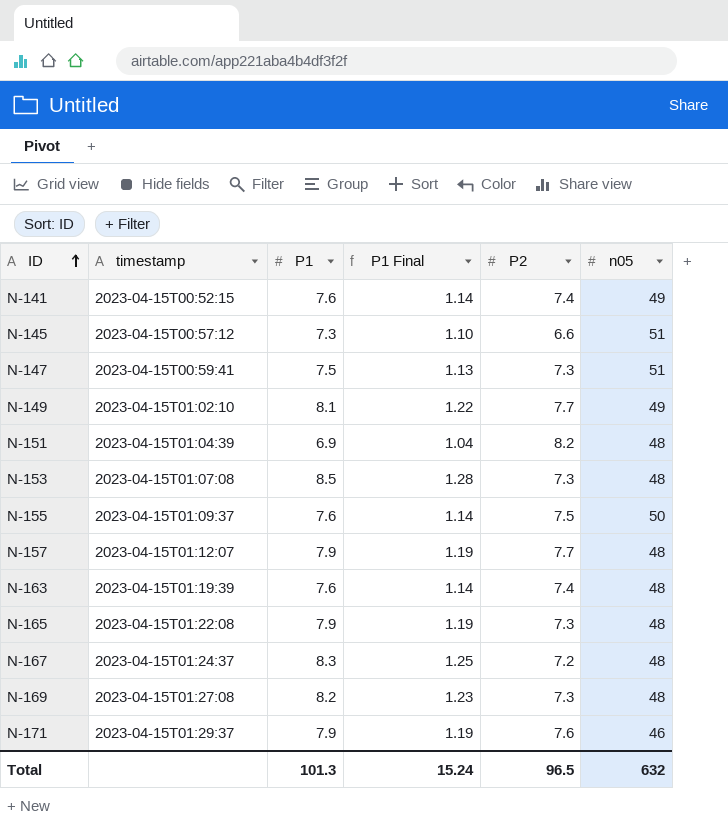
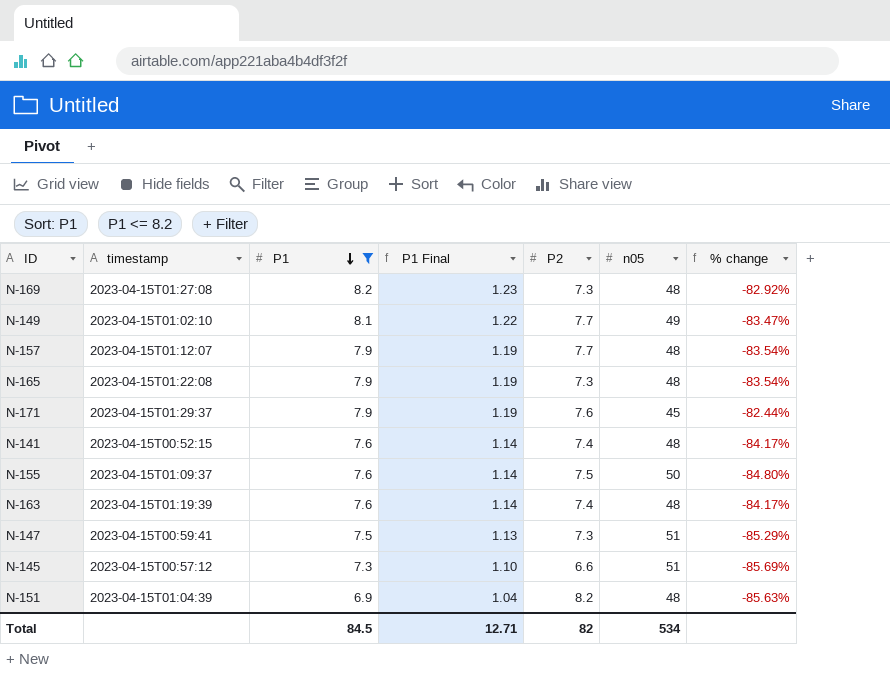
filter: none -> P1 <= 8.2
row order: ID ascending -> P1 descending
column % change | formula: none -> ([P1] - [n05]) / [n05]
N-171 | n05: 46 -> 45
N-141 | n05: 49 -> 48
Total | P1: 101.3 -> 84.5
Total | P1 Final: 15.24 -> 12.71
Total | P2: 96.5 -> 82
Total | n05: 632 -> 534

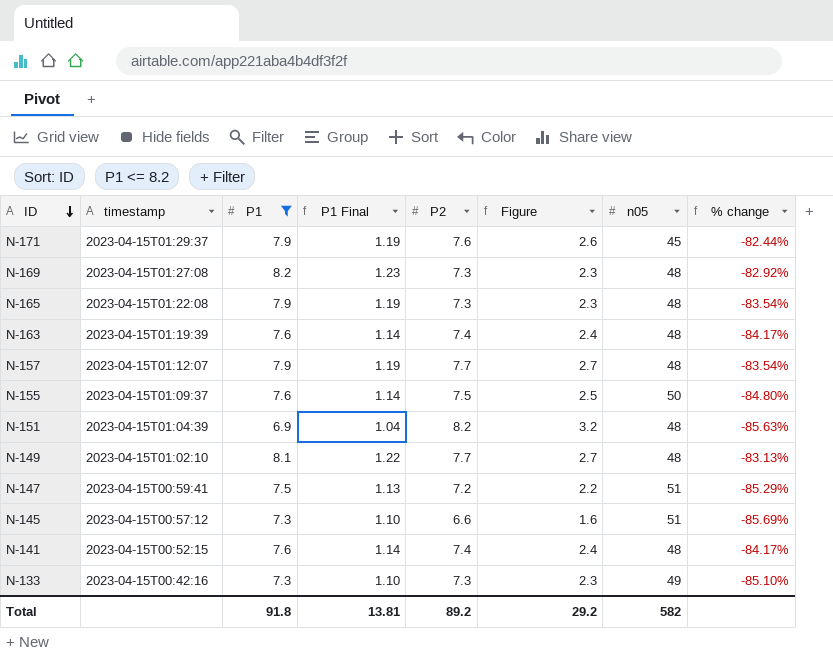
row order: P1 descending -> ID descending
column Figure | formula: none -> [P2] - 5
N-149 | n05: 49 -> 48
N-149 | % change: -83.47% -> -83.13%
N-147 | P2: 7.3 -> 7.2
row N-133: none -> 2023-04-15T00:42:16 | 7.3 | 1.10 | 7.3 | 2.3 | 49 | -85.10%
Total | P1: 84.5 -> 91.8
Total | P1 Final: 12.71 -> 13.81
Total | P2: 82 -> 89.2
Total | n05: 534 -> 582

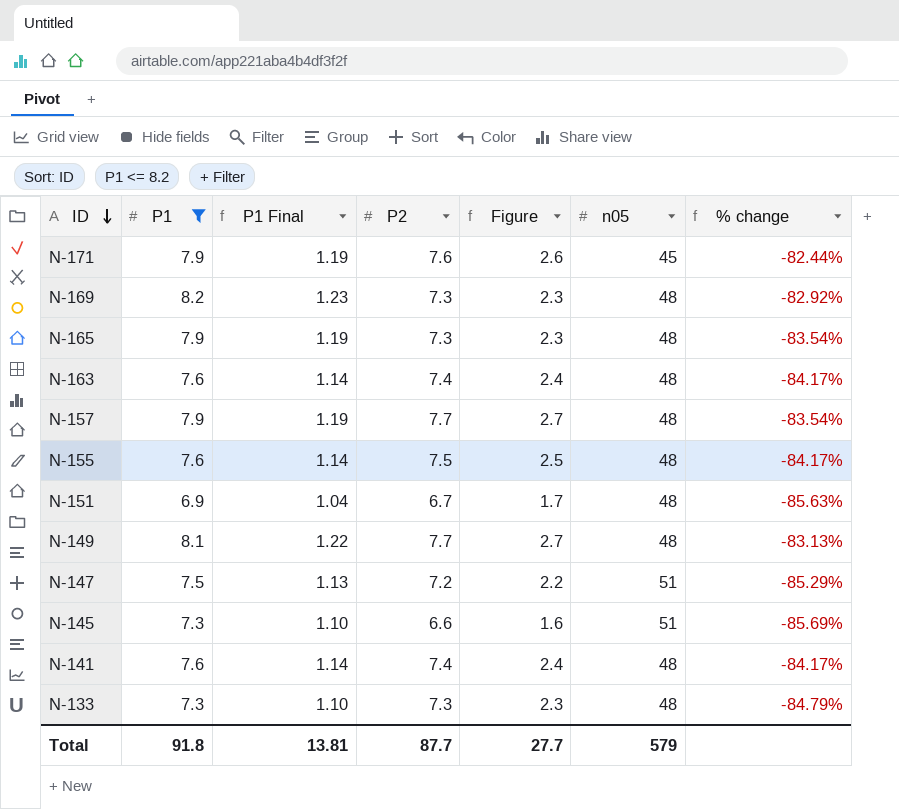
column timestamp | position: 2 -> none
N-155 | n05: 50 -> 48
N-155 | % change: -84.80% -> -84.17%
N-151 | P2: 8.2 -> 6.7
N-151 | Figure: 3.2 -> 1.7
N-133 | n05: 49 -> 48
N-133 | % change: -85.10% -> -84.79%
Total | P2: 89.2 -> 87.7
Total | Figure: 29.2 -> 27.7
Total | n05: 582 -> 579

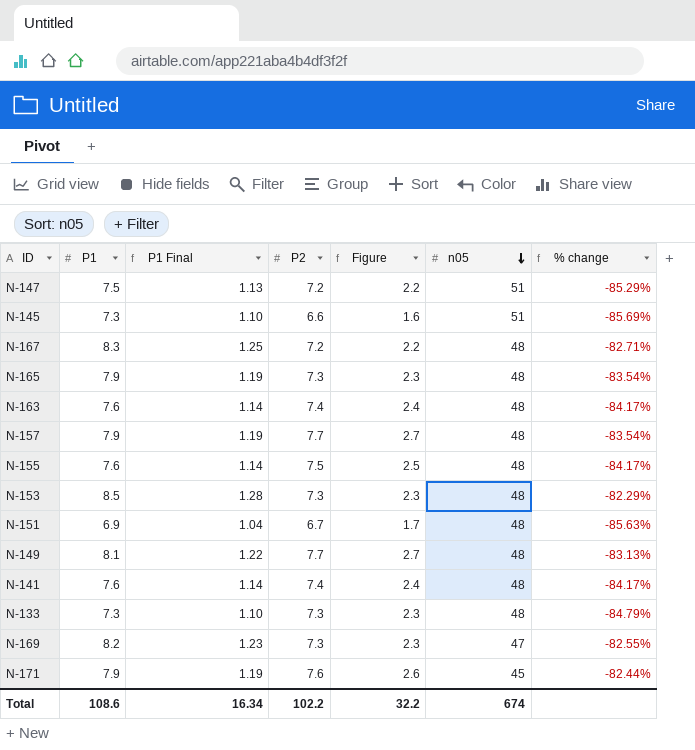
filter: P1 <= 8.2 -> none
row order: ID descending -> n05 descending
N-169 | n05: 48 -> 47
N-169 | % change: -82.92% -> -82.55%
Total | P1: 91.8 -> 108.6
Total | P1 Final: 13.81 -> 16.34
Total | P2: 87.7 -> 102.2
Total | Figure: 27.7 -> 32.2
Total | n05: 579 -> 674

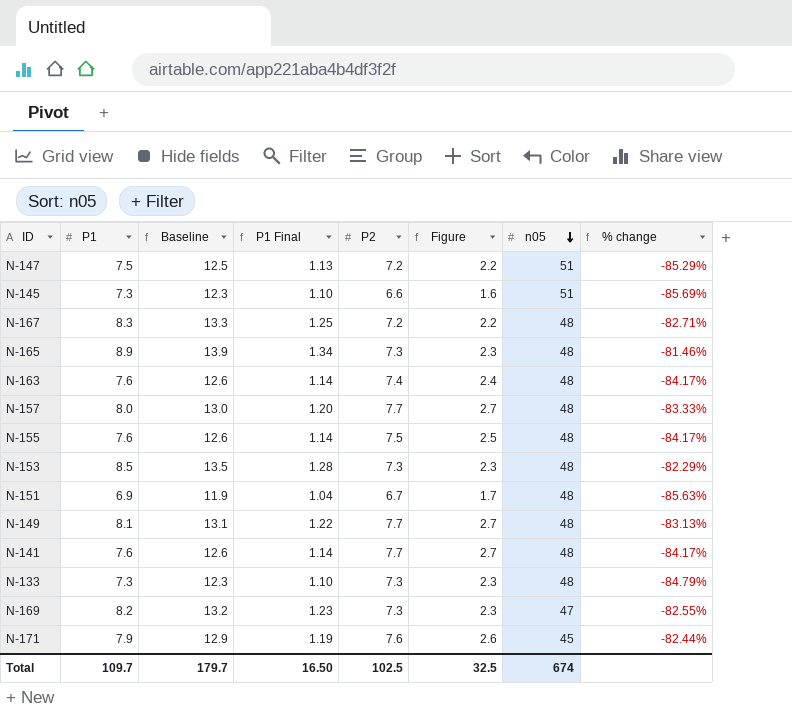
column Baseline | formula: none -> [P1] + 5
N-165 | P1: 7.9 -> 8.9
N-165 | P1 Final: 1.19 -> 1.34
N-165 | % change: -83.54% -> -81.46%
N-157 | P1: 7.9 -> 8.0
N-157 | P1 Final: 1.19 -> 1.20
N-157 | % change: -83.54% -> -83.33%
N-141 | P2: 7.4 -> 7.7
N-141 | Figure: 2.4 -> 2.7
Total | P1: 108.6 -> 109.7
Total | P1 Final: 16.34 -> 16.50
Total | P2: 102.2 -> 102.5
Total | Figure: 32.2 -> 32.5

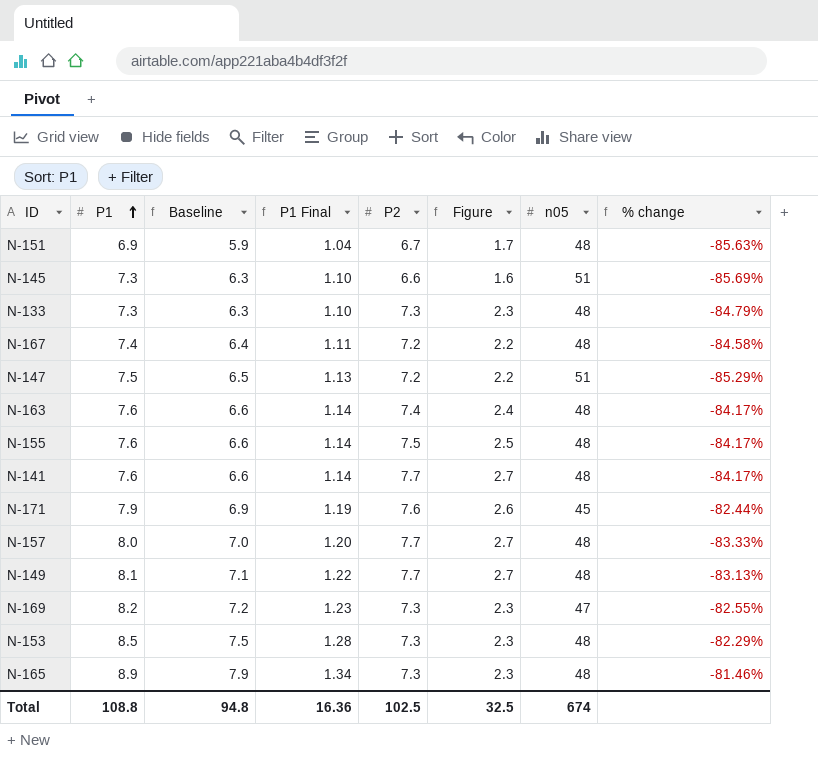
row order: n05 descending -> P1 ascending
column Baseline | formula: [P1] + 5 -> [P1] - 1
N-167 | P1: 8.3 -> 7.4
N-167 | P1 Final: 1.25 -> 1.11
N-167 | % change: -82.71% -> -84.58%
Total | P1: 109.7 -> 108.8
Total | Baseline: 179.7 -> 94.8
Total | P1 Final: 16.50 -> 16.36

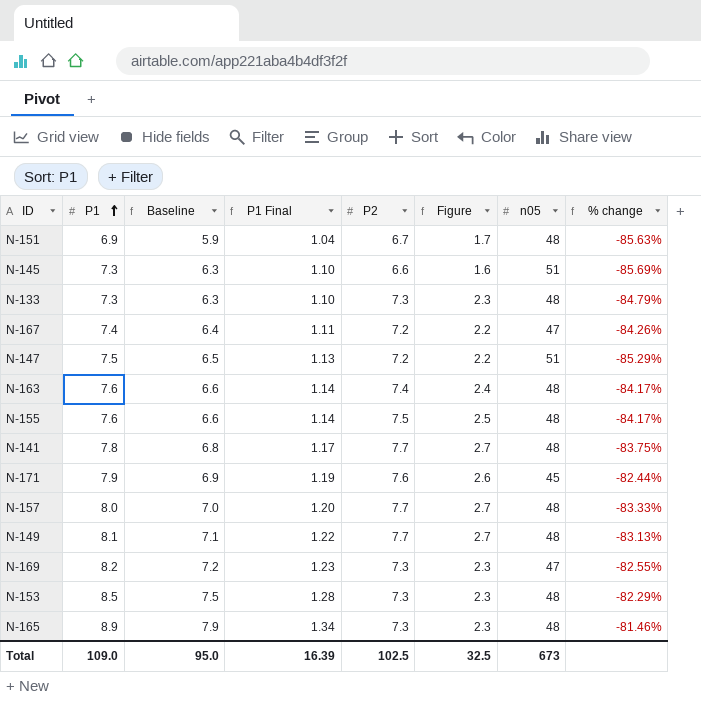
N-167 | n05: 48 -> 47
N-167 | % change: -84.58% -> -84.26%
N-141 | P1: 7.6 -> 7.8
N-141 | Baseline: 6.6 -> 6.8
N-141 | P1 Final: 1.14 -> 1.17
N-141 | % change: -84.17% -> -83.75%
Total | P1: 108.8 -> 109.0
Total | Baseline: 94.8 -> 95.0
Total | P1 Final: 16.36 -> 16.39
Total | n05: 674 -> 673

